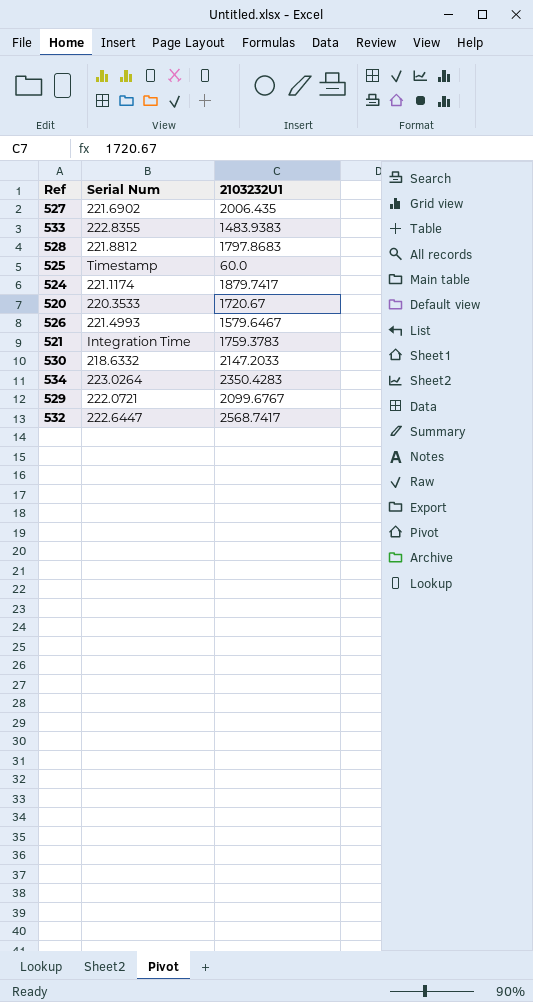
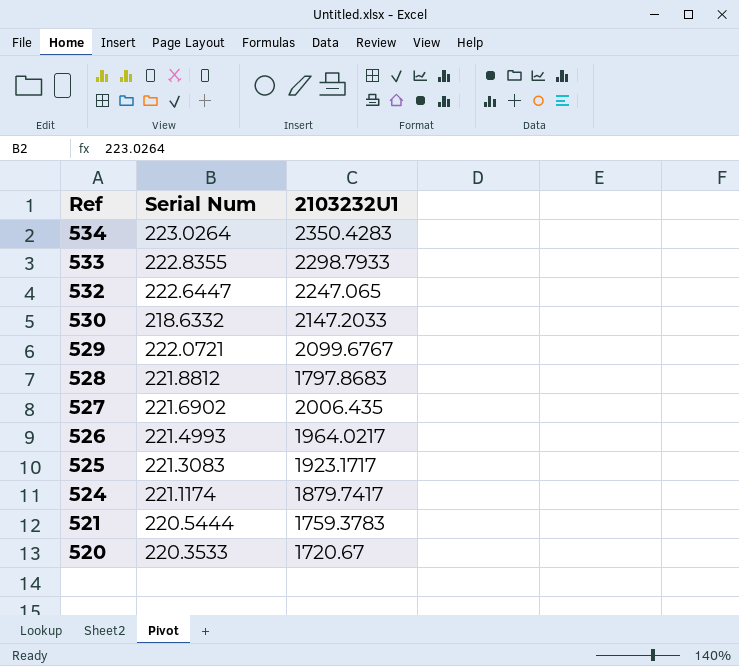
row order: none -> Ref descending
533 | 2103232U1: 1483.9383 -> 2298.7933
532 | 2103232U1: 2568.7417 -> 2247.065
526 | 2103232U1: 1579.6467 -> 1964.0217
525 | Serial Num: Timestamp -> 221.3083
525 | 2103232U1: 60.0 -> 1923.1717
521 | Serial Num: Integration Time -> 220.5444

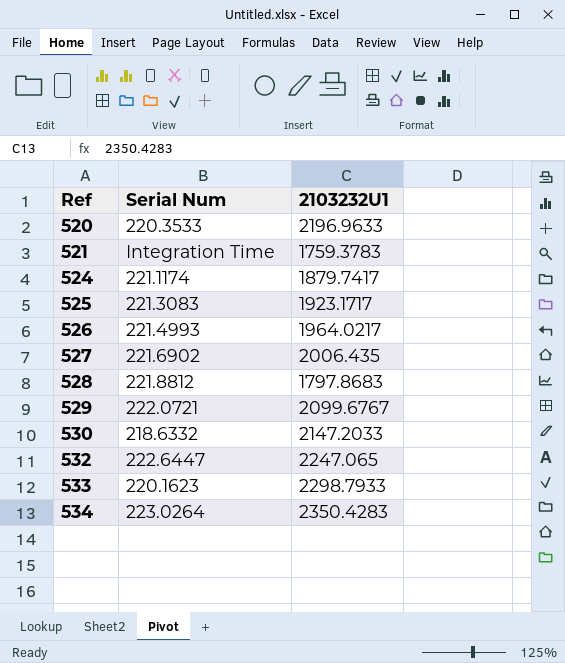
row order: Ref descending -> Ref ascending
520 | 2103232U1: 1720.67 -> 2196.9633
521 | Serial Num: 220.5444 -> Integration Time
533 | Serial Num: 222.8355 -> 220.1623

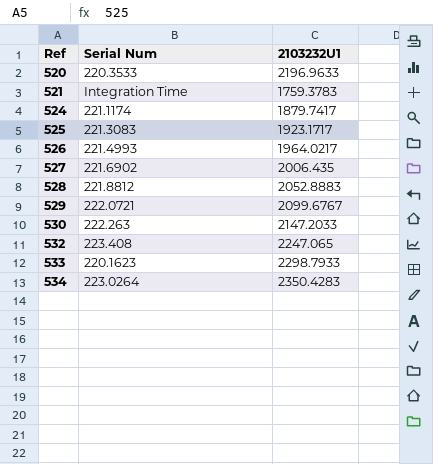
528 | 2103232U1: 1797.8683 -> 2052.8883
530 | Serial Num: 218.6332 -> 222.263
532 | Serial Num: 222.6447 -> 223.408

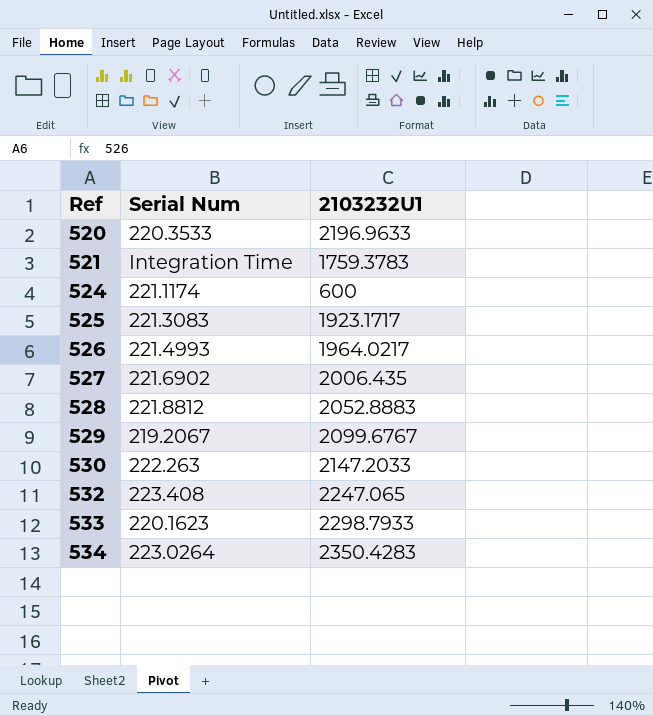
524 | 2103232U1: 1879.7417 -> 600
529 | Serial Num: 222.0721 -> 219.2067

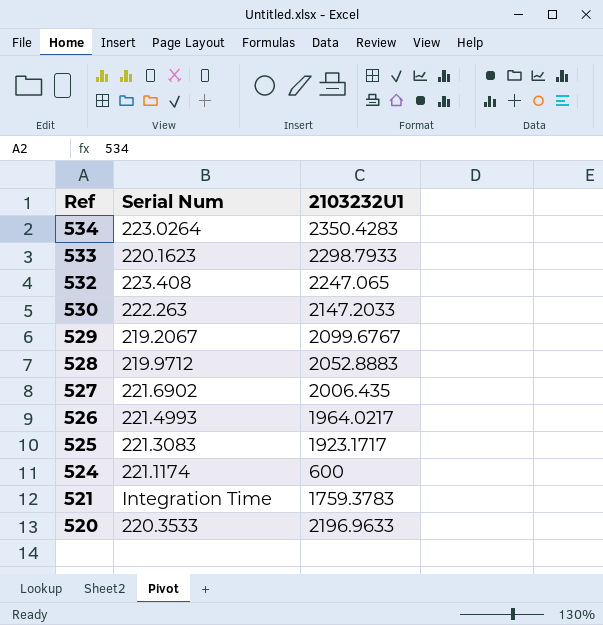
row order: Ref ascending -> Ref descending
528 | Serial Num: 221.8812 -> 219.9712

